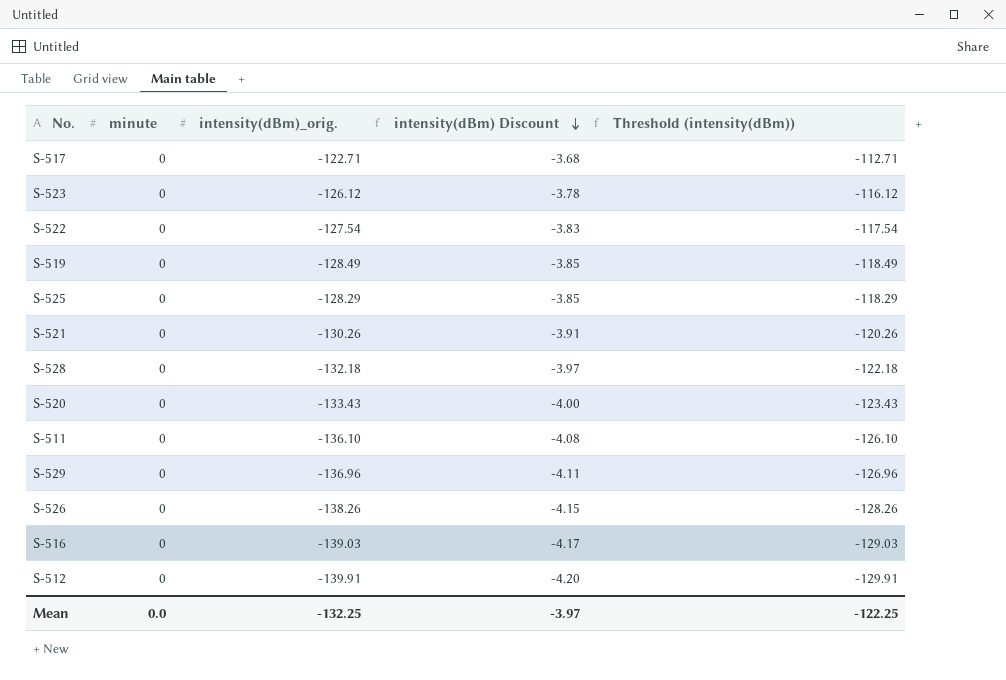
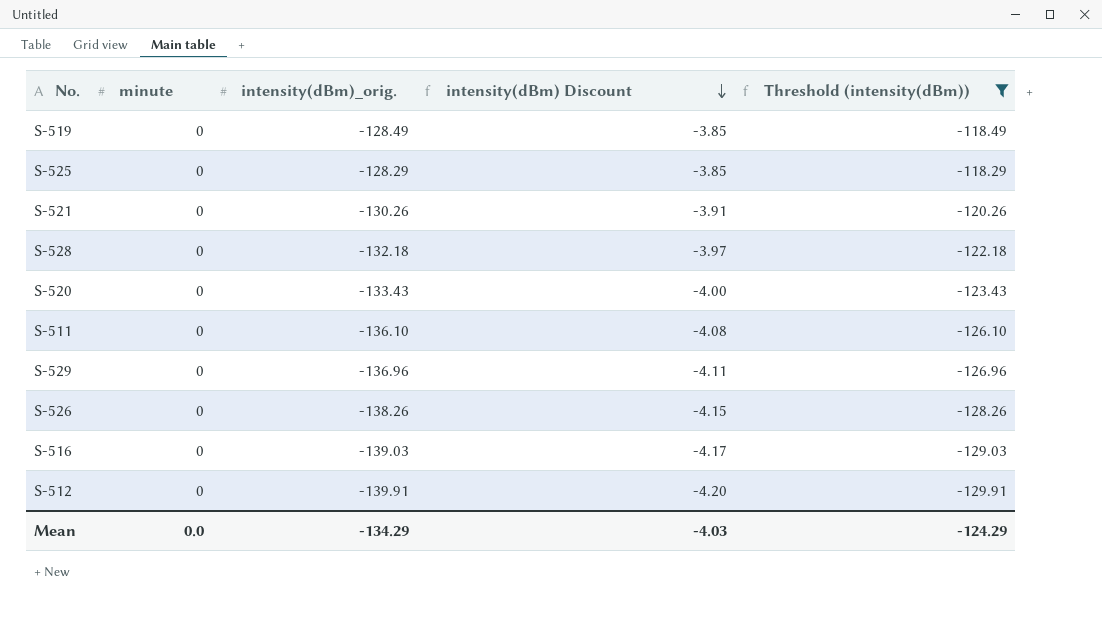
filter: none -> Threshold (intensity(dBm)) <= -118.29
Mean | intensity(dBm)_orig.: -132.25 -> -134.29
Mean | intensity(dBm) Discount: -3.97 -> -4.03
Mean | Threshold (intensity(dBm)): -122.25 -> -124.29

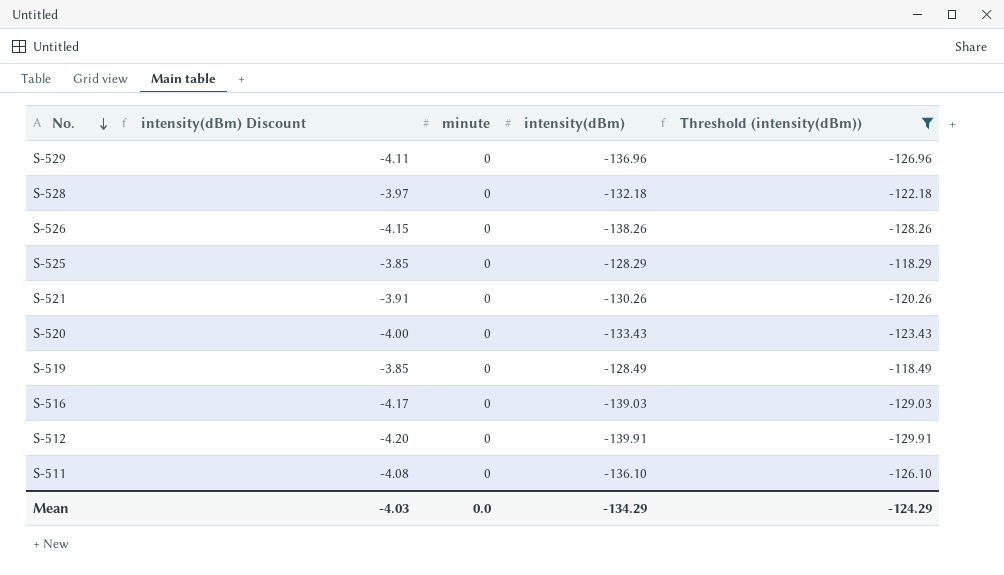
row order: intensity(dBm) Discount descending -> No. descending
column intensity(dBm) Discount | position: 4 -> 2
column name: intensity(dBm)_orig. -> intensity(dBm)

